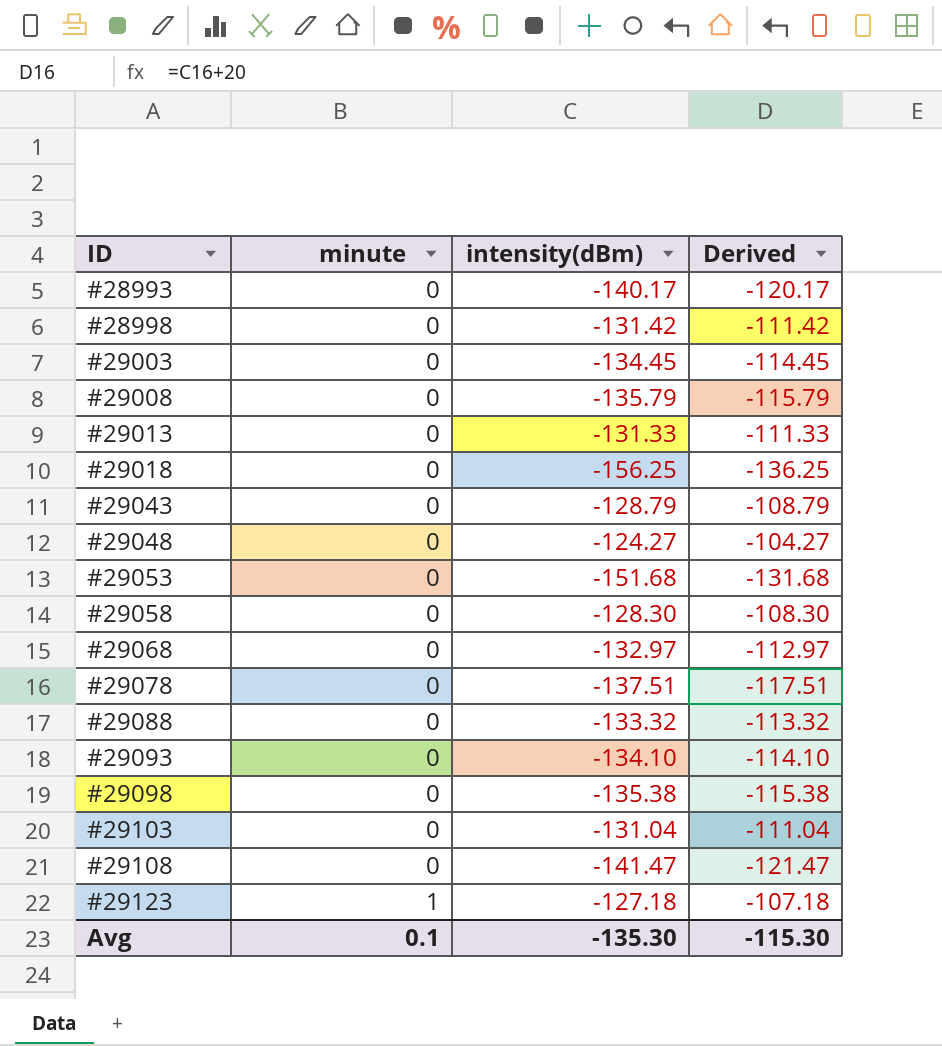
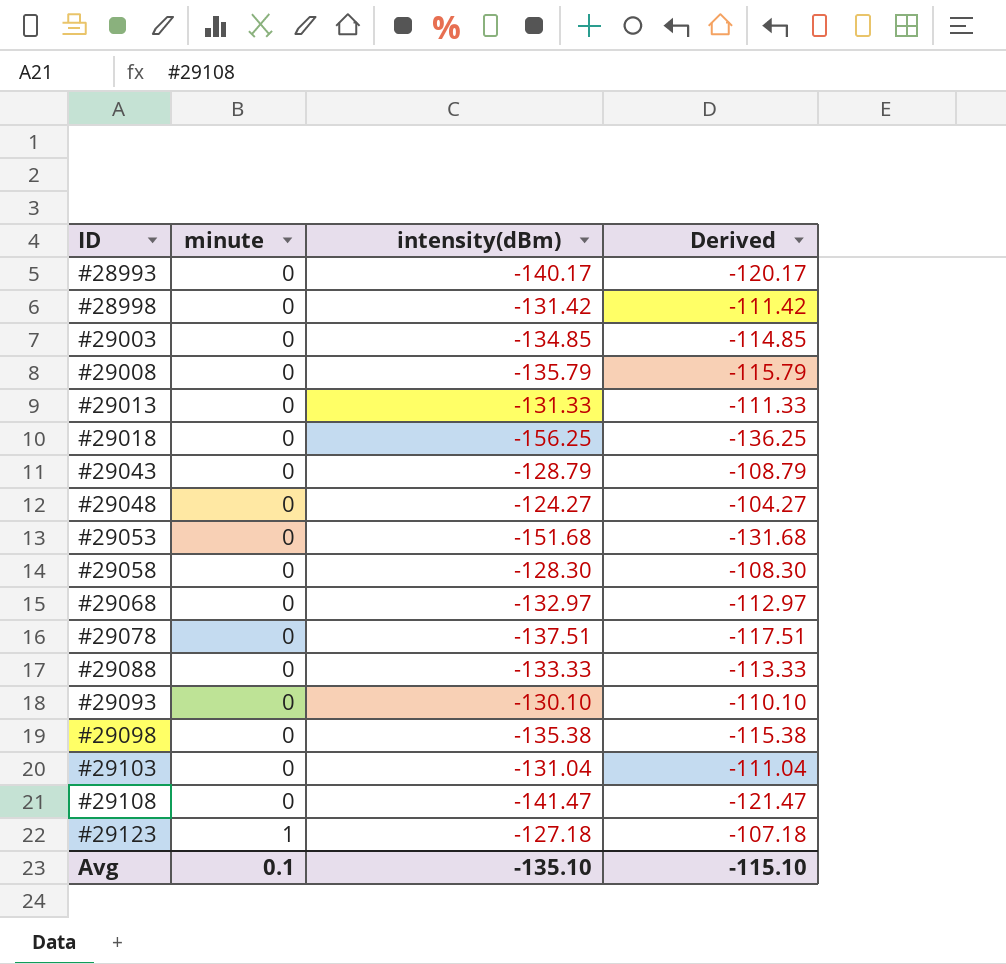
#29003 | intensity(dBm): -134.45 -> -134.85
#29003 | Derived: -114.45 -> -114.85
#29088 | intensity(dBm): -133.32 -> -133.33
#29088 | Derived: -113.32 -> -113.33
#29093 | intensity(dBm): -134.10 -> -130.10
#29093 | Derived: -114.10 -> -110.10
Avg | intensity(dBm): -135.30 -> -135.10
Avg | Derived: -115.30 -> -115.10

